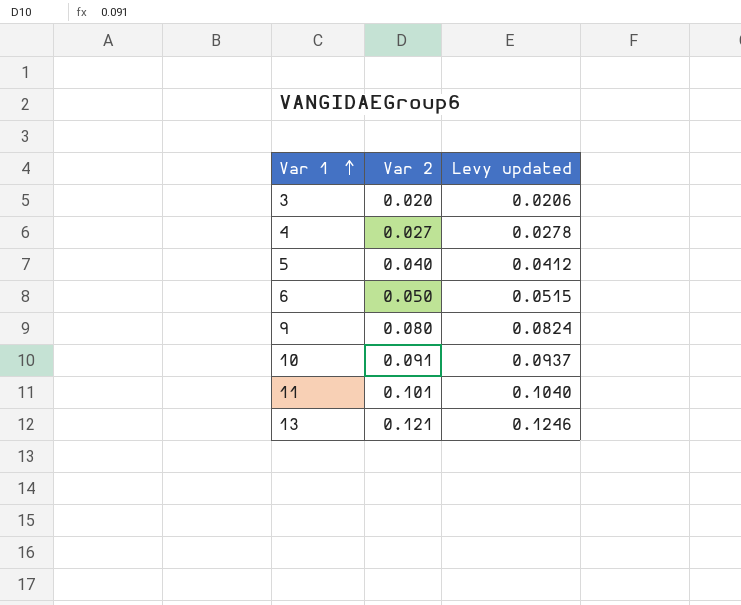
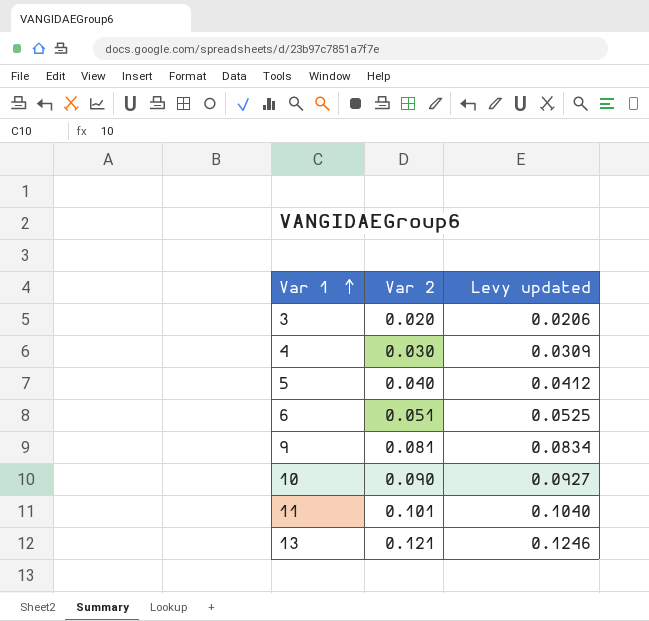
4 | Var 2: 0.027 -> 0.030
4 | Levy updated: 0.0278 -> 0.0309
6 | Var 2: 0.050 -> 0.051
6 | Levy updated: 0.0515 -> 0.0525
9 | Var 2: 0.080 -> 0.081
9 | Levy updated: 0.0824 -> 0.0834
10 | Var 2: 0.091 -> 0.090
10 | Levy updated: 0.0937 -> 0.0927

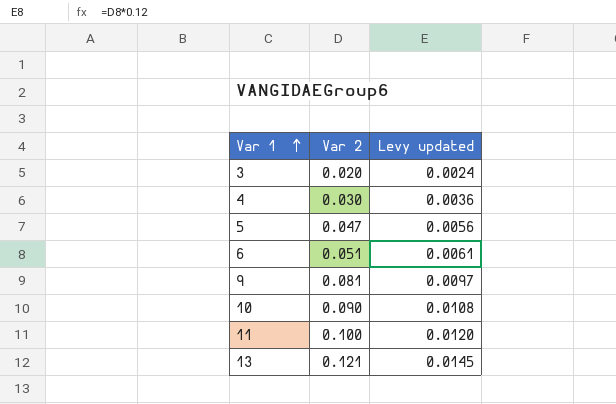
column Levy updated | formula: [Var 2] * 1.03 -> [Var 2] * 0.12
5 | Var 2: 0.040 -> 0.047
11 | Var 2: 0.101 -> 0.100

